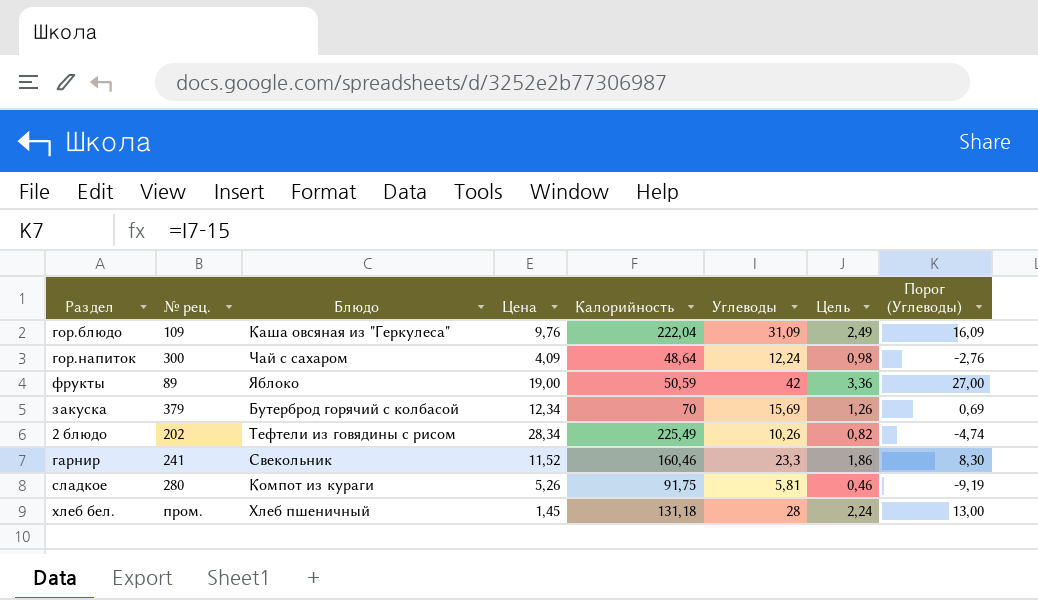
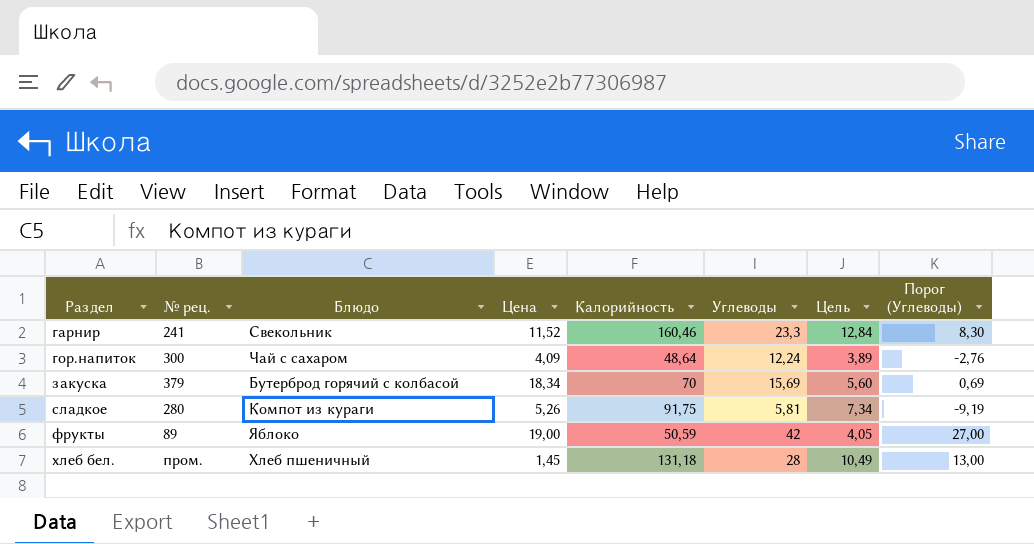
row order: none -> Раздел ascending
column Цель | formula: [Углеводы] * 0,08 -> [Калорийность] * 0,08
row гор.блюдо: 109 | Каша овсяная из "Геркулеса" | 9,76 | 222,04 | 31,09 | 2,49 | 16,09 -> none
row 2 блюдо: 202 | Тефтели из говядины с рисом | 28,34 | 225,49 | 10,26 | 0,82 | -4,74 -> none
закуска | Цена: 12,34 -> 18,34

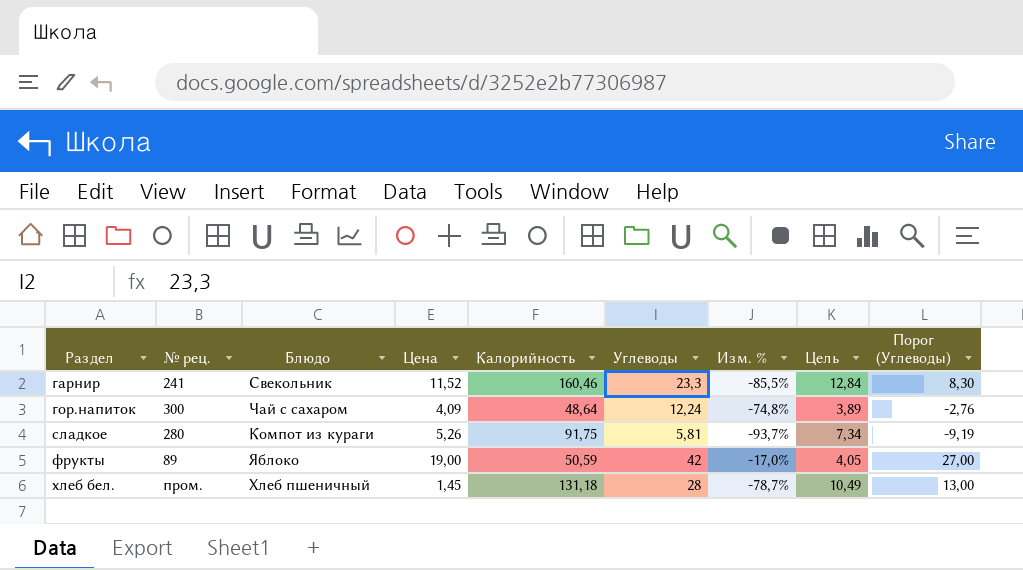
column Изм. % | formula: none -> ([Углеводы] - [Калорийность]) / [Калорийность]
row закуска: 379 | Бутерброд горячий с колбасой | 18,34 | 70 | 15,69 | 5,60 | 0,69 -> none

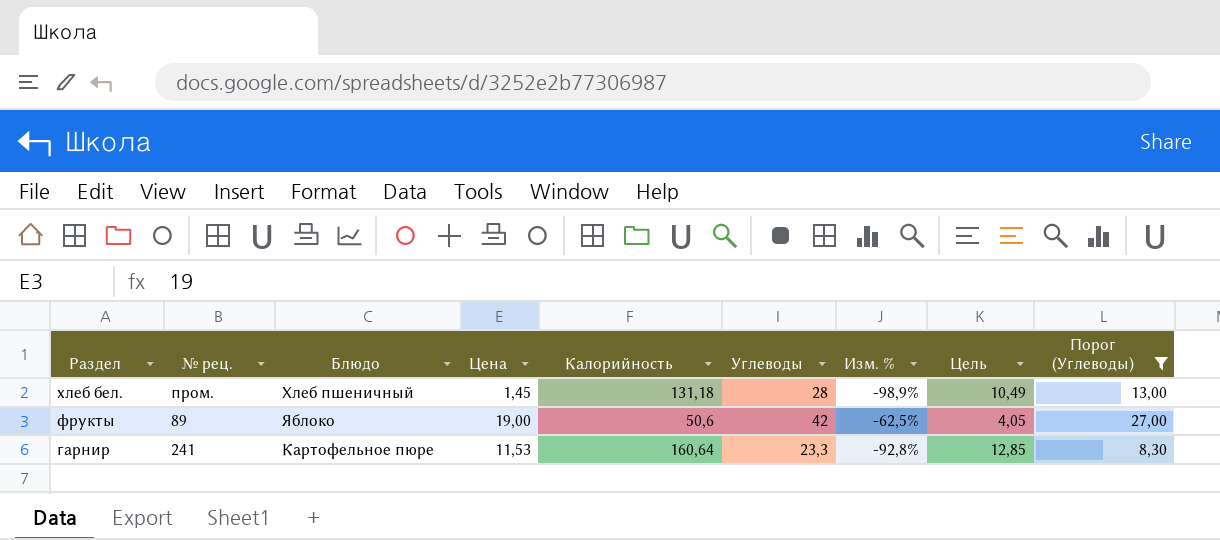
filter: none -> Порог (Углеводы) >= 8,30
row order: Раздел ascending -> Раздел descending
column Изм. % | formula: ([Углеводы] - [Калорийность]) / [Калорийность] -> ([Цена] - [Калорийность]) / [Калорийность]
фрукты | Калорийность: 50,59 -> 50,6
гарнир | Блюдо: Свекольник -> Картофельное пюре
гарнир | Цена: 11,52 -> 11,53
гарнир | Калорийность: 160,46 -> 160,64
гарнир | Цель: 12,84 -> 12,85

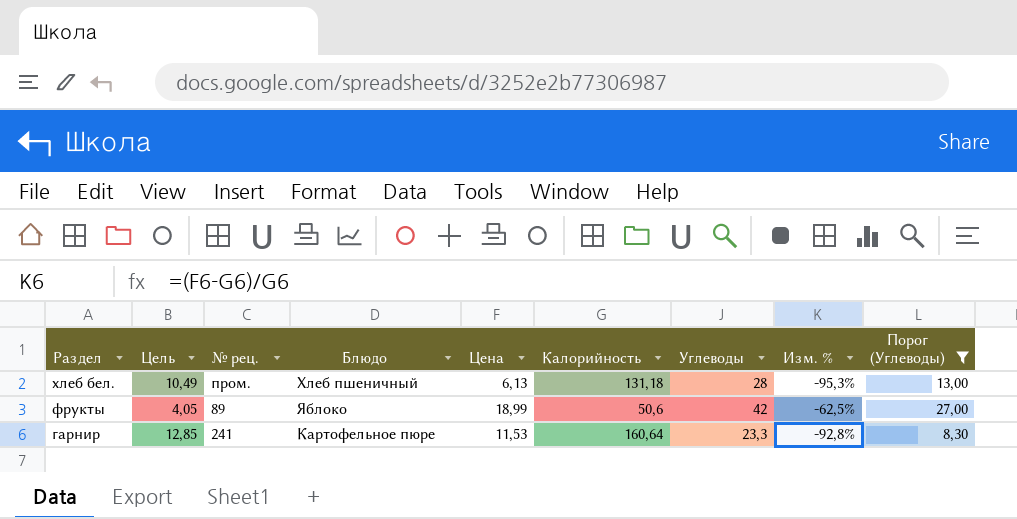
column Цель | position: 8 -> 2
хлеб бел. | Цена: 1,45 -> 6,13
хлеб бел. | Изм. %: -98,9% -> -95,3%
фрукты | Цена: 19,00 -> 18,99

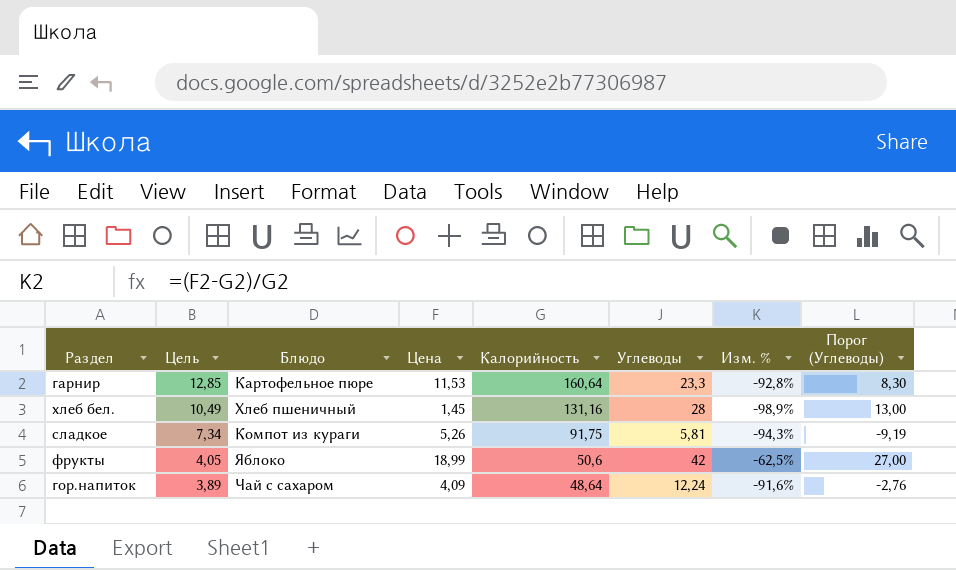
filter: Порог (Углеводы) >= 8,30 -> none
row order: Раздел descending -> Цель descending
column № рец. | position: 3 -> none
хлеб бел. | Цена: 6,13 -> 1,45
хлеб бел. | Калорийность: 131,18 -> 131,16
хлеб бел. | Изм. %: -95,3% -> -98,9%

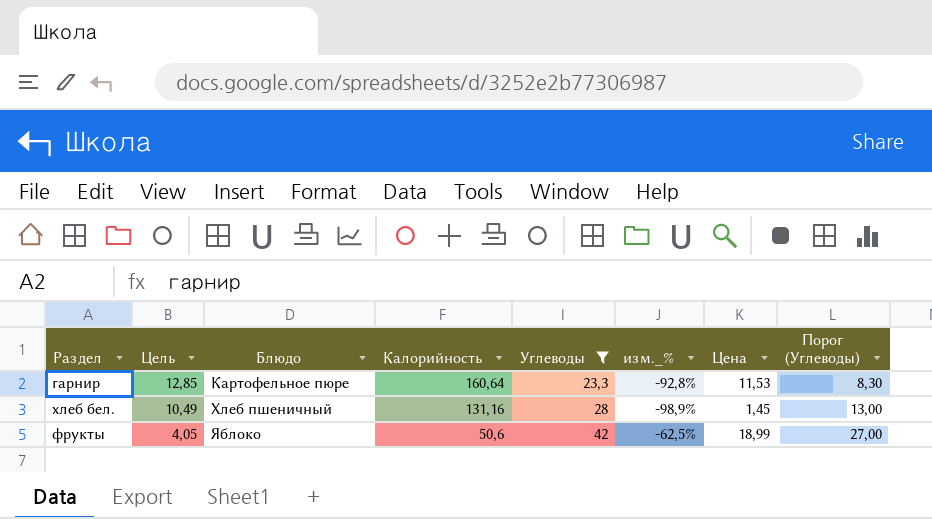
filter: none -> Углеводы >= 23,3
column name: Изм. % -> изм._%
column Цена | position: 4 -> 7

